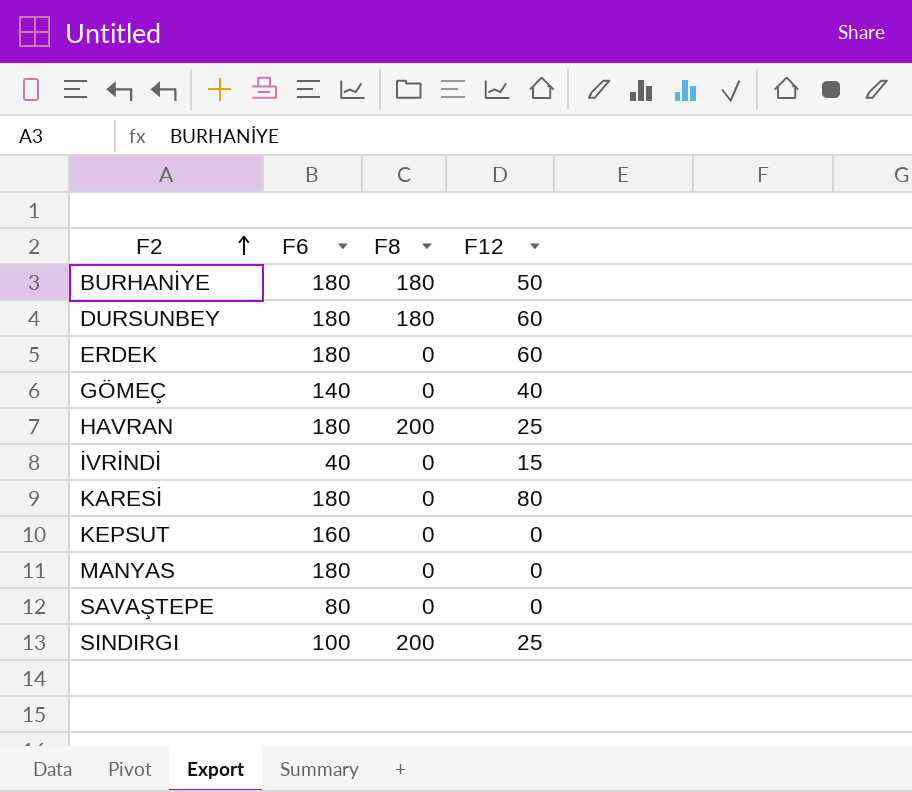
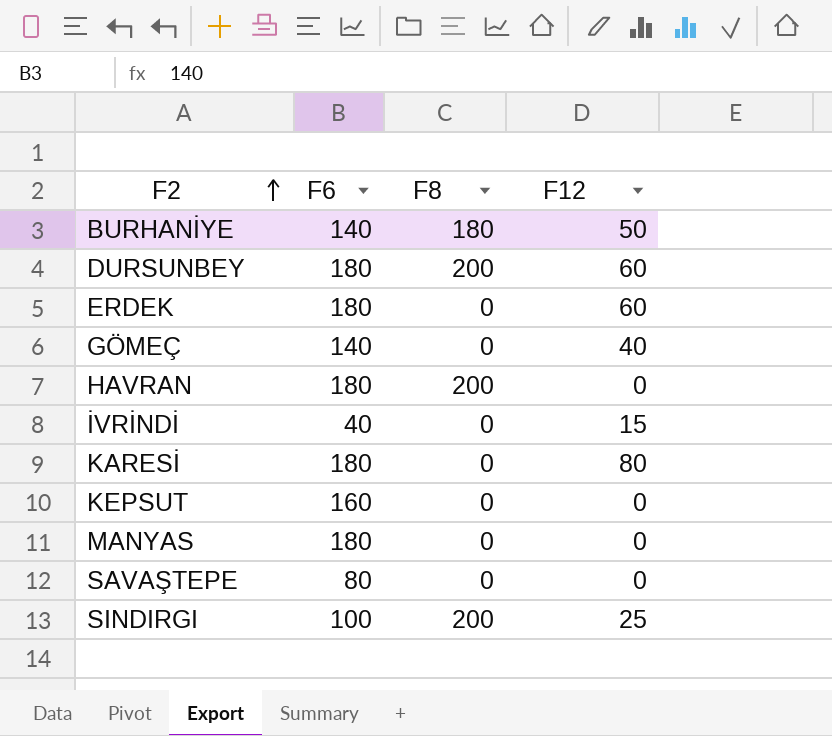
BURHANİYE | F6: 180 -> 140
DURSUNBEY | F8: 180 -> 200
HAVRAN | F12: 25 -> 0

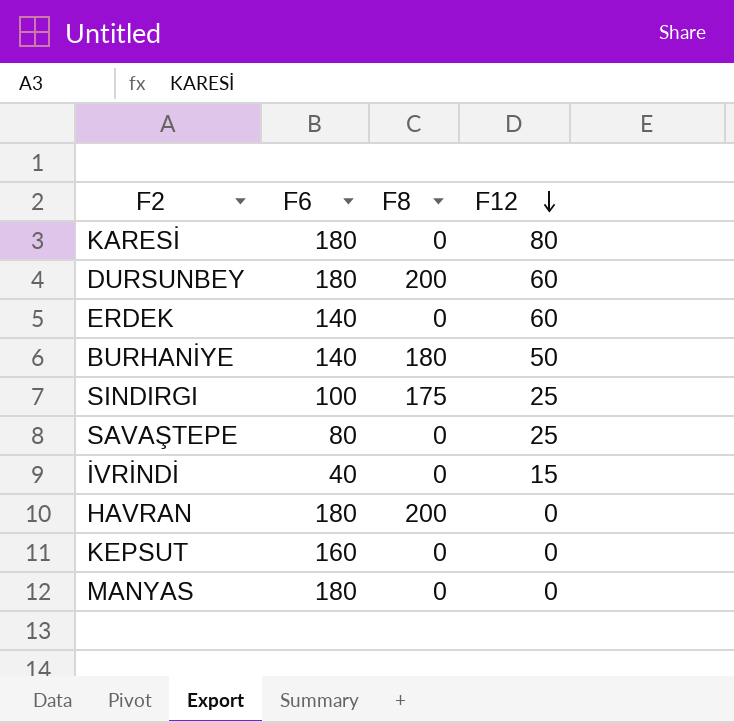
row order: F2 ascending -> F12 descending
row GÖMEÇ: 140 | 0 | 40 -> none
ERDEK | F6: 180 -> 140
SINDIRGI | F8: 200 -> 175
SAVAŞTEPE | F12: 0 -> 25

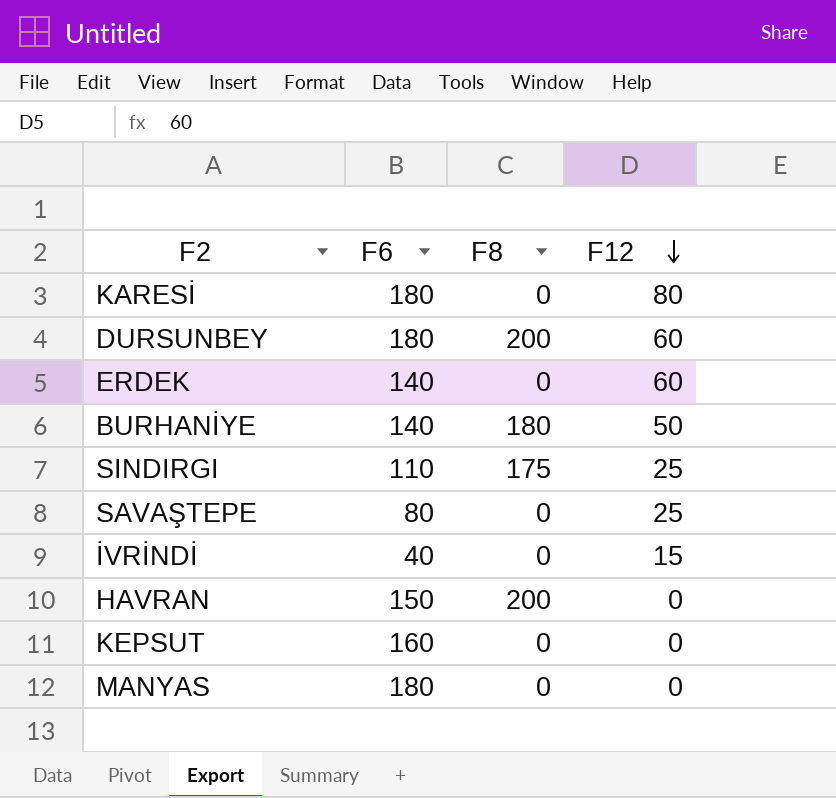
SINDIRGI | F6: 100 -> 110
HAVRAN | F6: 180 -> 150

